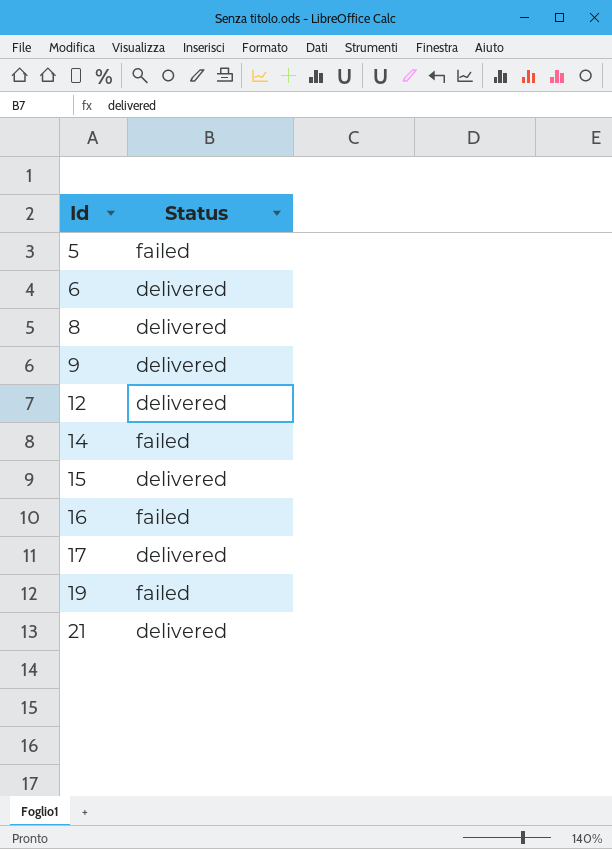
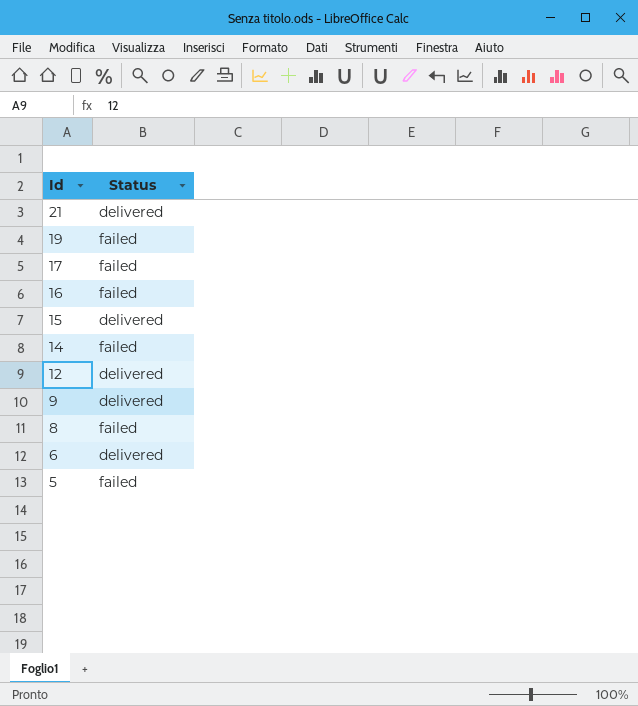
row order: Id ascending -> Id descending
17 | Status: delivered -> failed
8 | Status: delivered -> failed

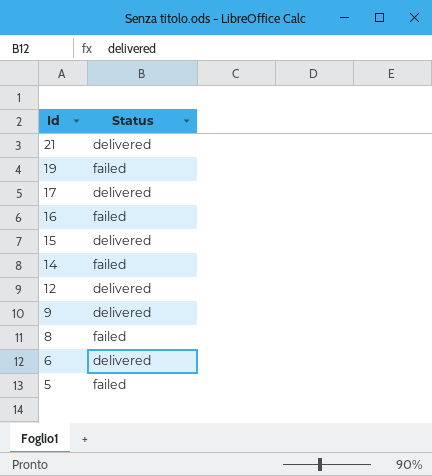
17 | Status: failed -> delivered

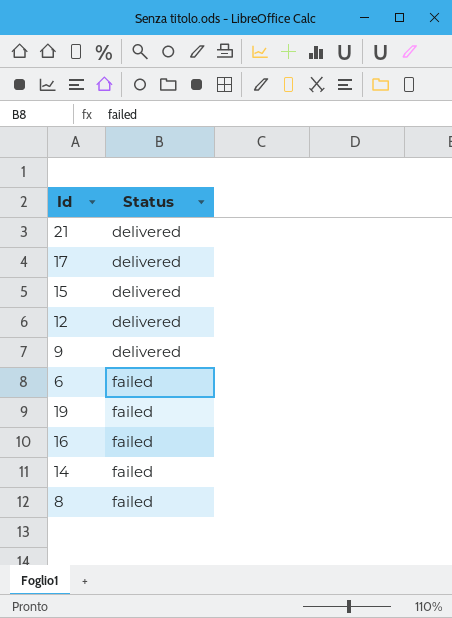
row order: Id descending -> Status ascending
row 5: failed -> none
6 | Status: delivered -> failed

